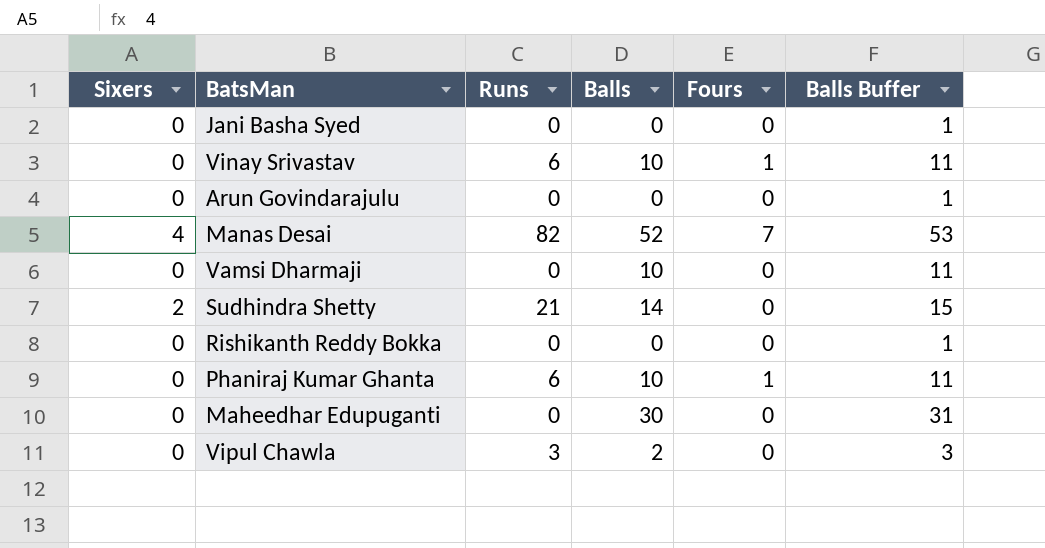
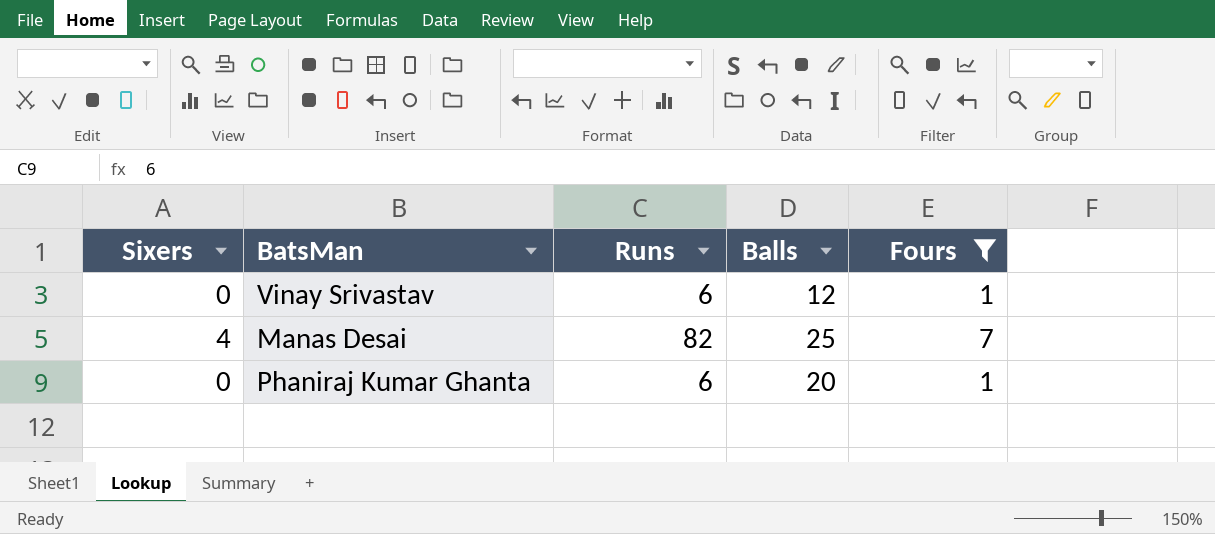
filter: none -> Fours != 0
column Balls Buffer | formula: [Balls] + 1 -> none
Vinay Srivastav | Balls: 10 -> 12
Manas Desai | Balls: 52 -> 25
Phaniraj Kumar Ghanta | Balls: 10 -> 20

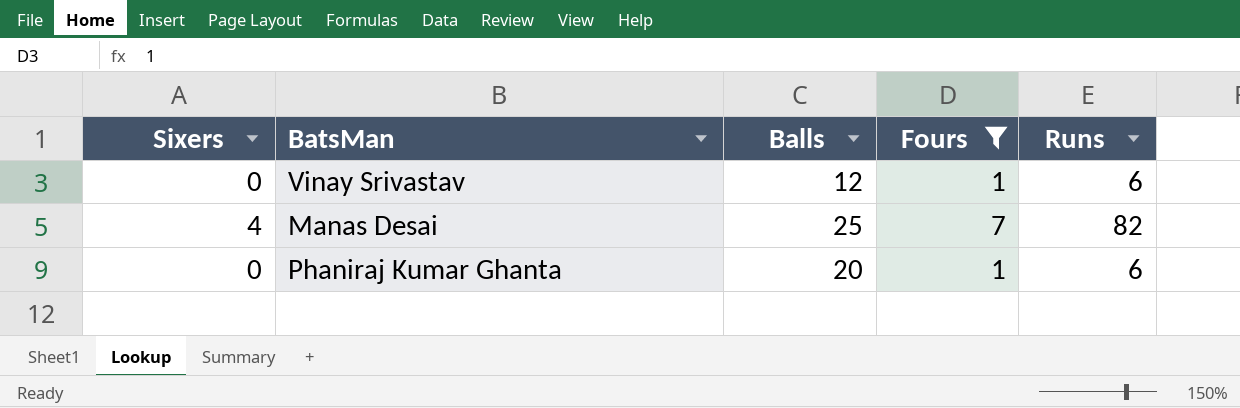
column Runs | position: 3 -> 5

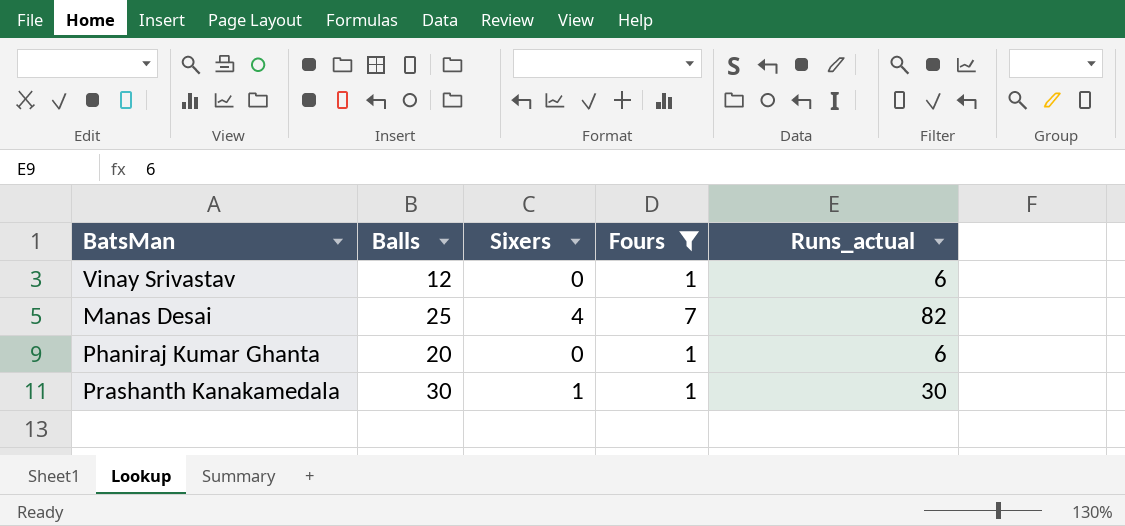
column Sixers | position: 1 -> 3
column name: Runs -> Runs_actual
row Prashanth Kanakamedala: none -> 30 | 1 | 1 | 30

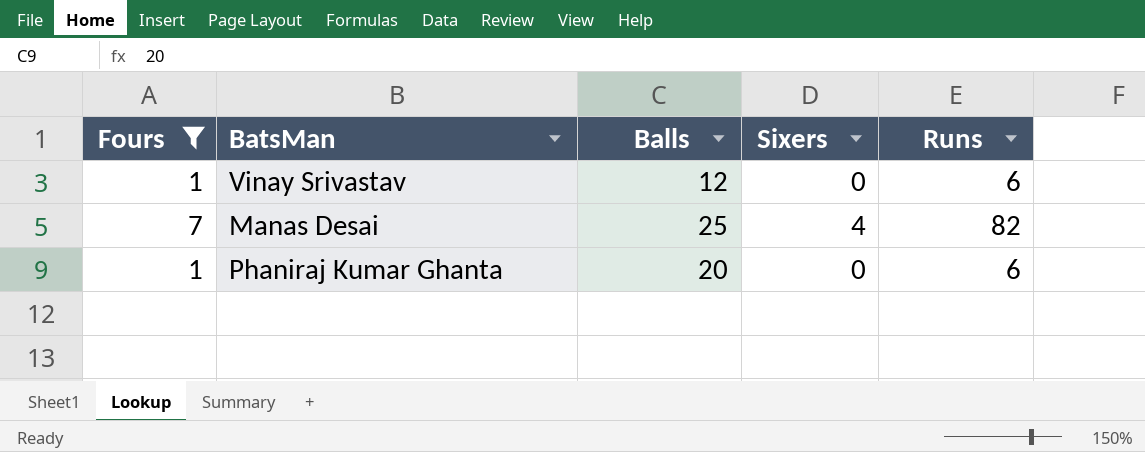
column Fours | position: 4 -> 1
column name: Runs_actual -> Runs
row Prashanth Kanakamedala: 30 | 1 | 1 | 30 -> none

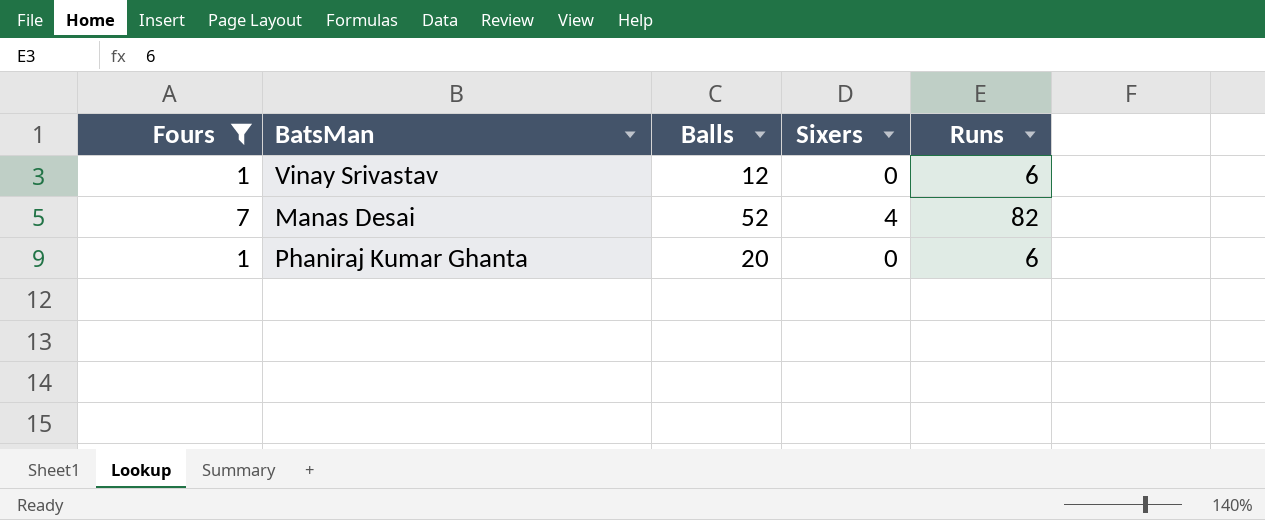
Manas Desai | Balls: 25 -> 52

